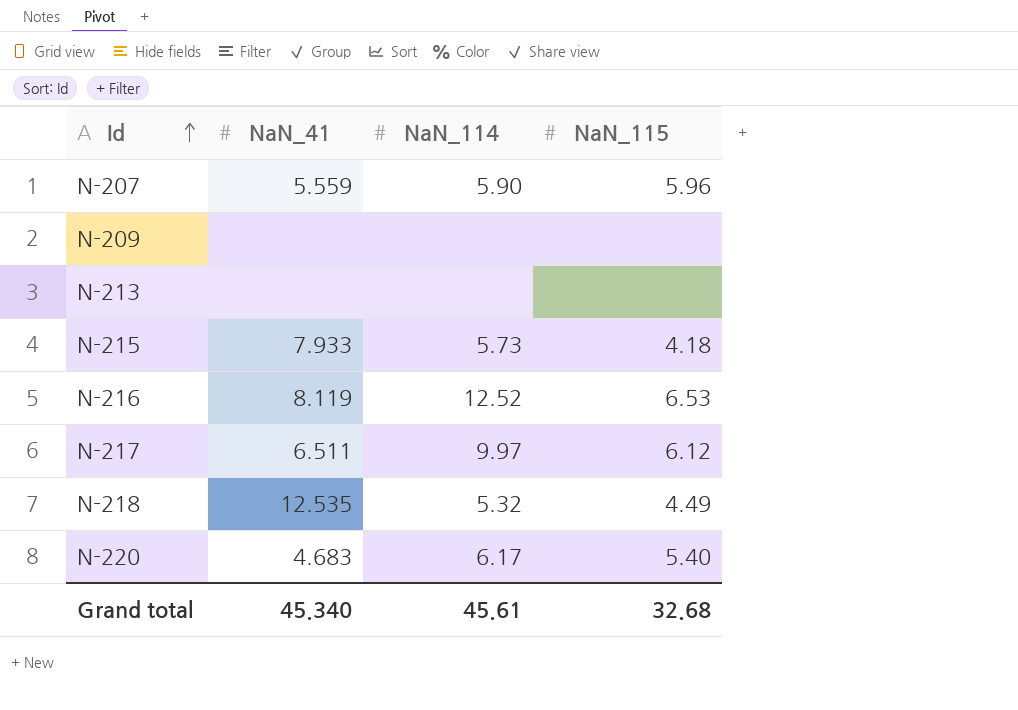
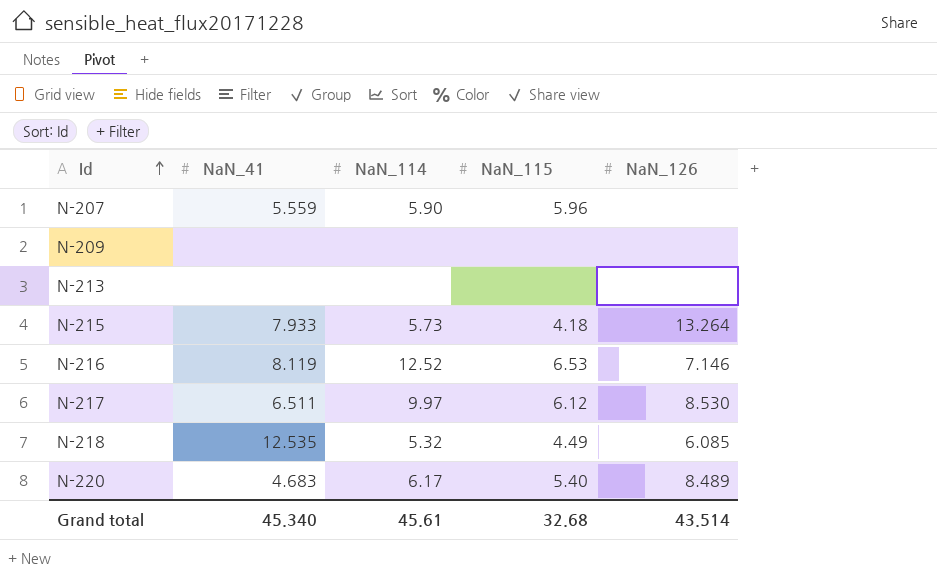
column NaN_126 | position: none -> 5

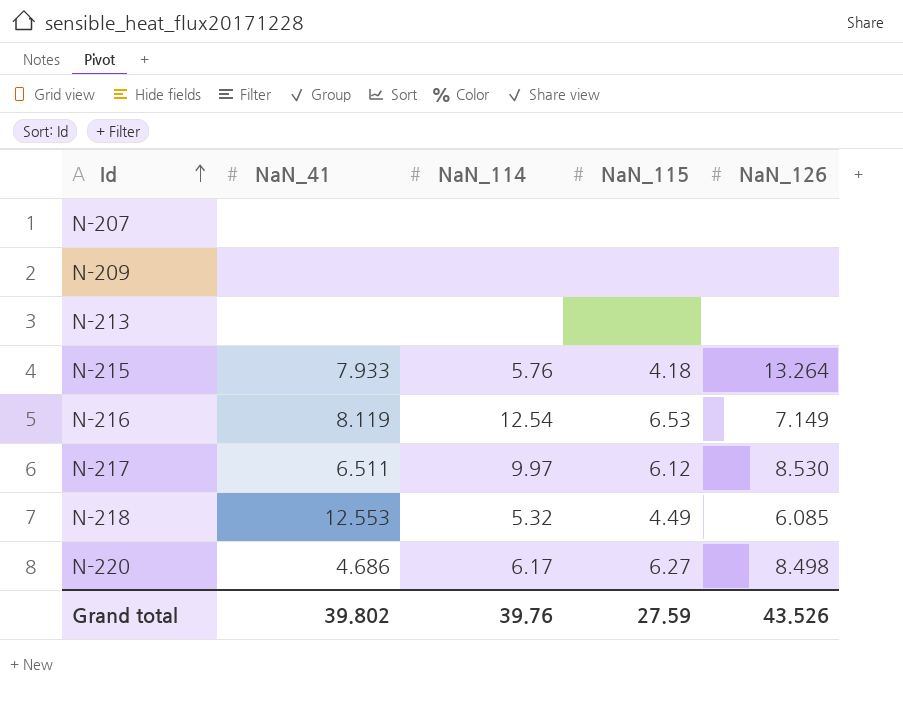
N-207 | NaN_41: 5.559 -> none
N-207 | NaN_114: 5.90 -> none
N-207 | NaN_115: 5.96 -> none
N-215 | NaN_114: 5.73 -> 5.76
N-216 | NaN_114: 12.52 -> 12.54
N-216 | NaN_126: 7.146 -> 7.149
N-218 | NaN_41: 12.535 -> 12.553
N-220 | NaN_41: 4.683 -> 4.686
N-220 | NaN_115: 5.40 -> 6.27
N-220 | NaN_126: 8.489 -> 8.498
Grand total | NaN_41: 45.340 -> 39.802
Grand total | NaN_114: 45.61 -> 39.76
Grand total | NaN_115: 32.68 -> 27.59
Grand total | NaN_126: 43.514 -> 43.526

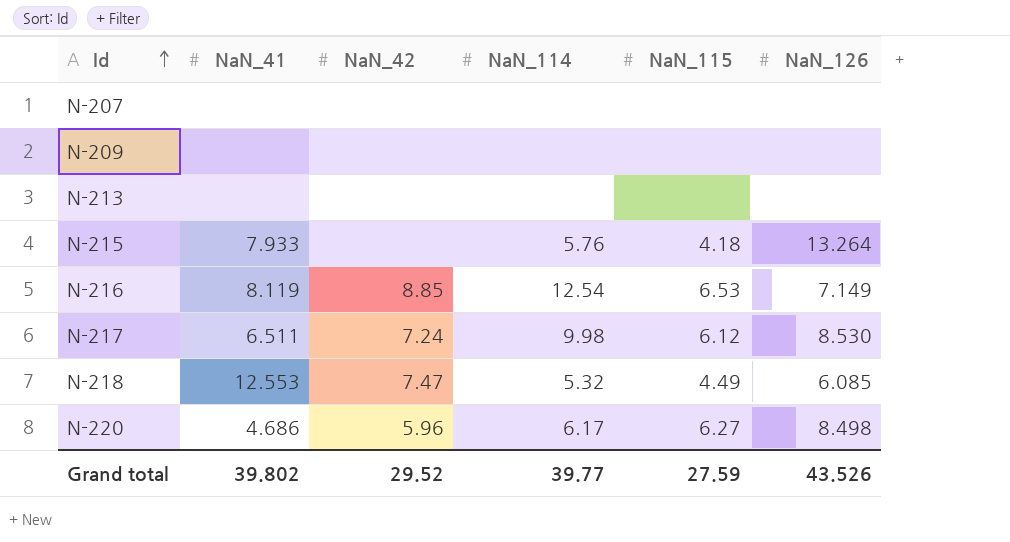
column NaN_42 | position: none -> 3
N-217 | NaN_114: 9.97 -> 9.98
Grand total | NaN_114: 39.76 -> 39.77

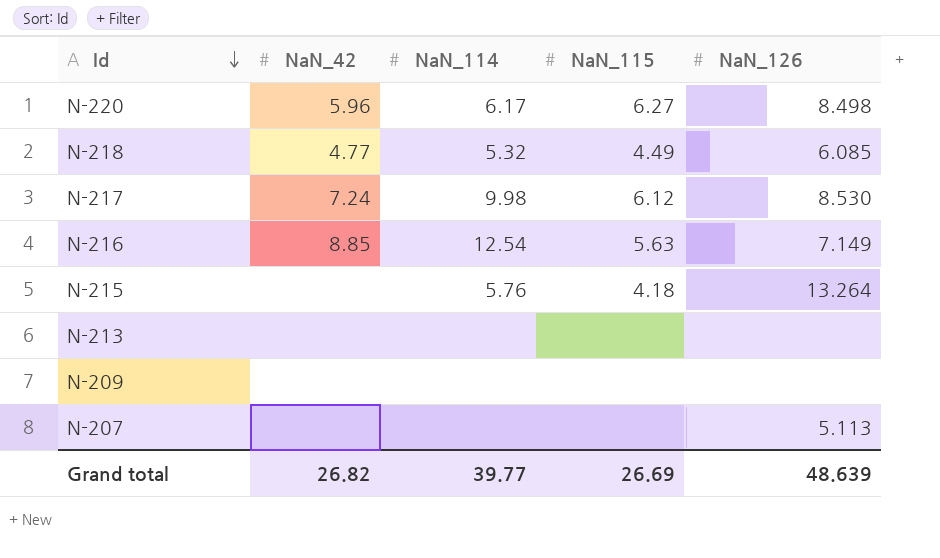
row order: Id ascending -> Id descending
column NaN_41 | position: 2 -> none
N-218 | NaN_42: 7.47 -> 4.77
N-216 | NaN_115: 6.53 -> 5.63
N-207 | NaN_126: none -> 5.113
Grand total | NaN_42: 29.52 -> 26.82
Grand total | NaN_115: 27.59 -> 26.69
Grand total | NaN_126: 43.526 -> 48.639

